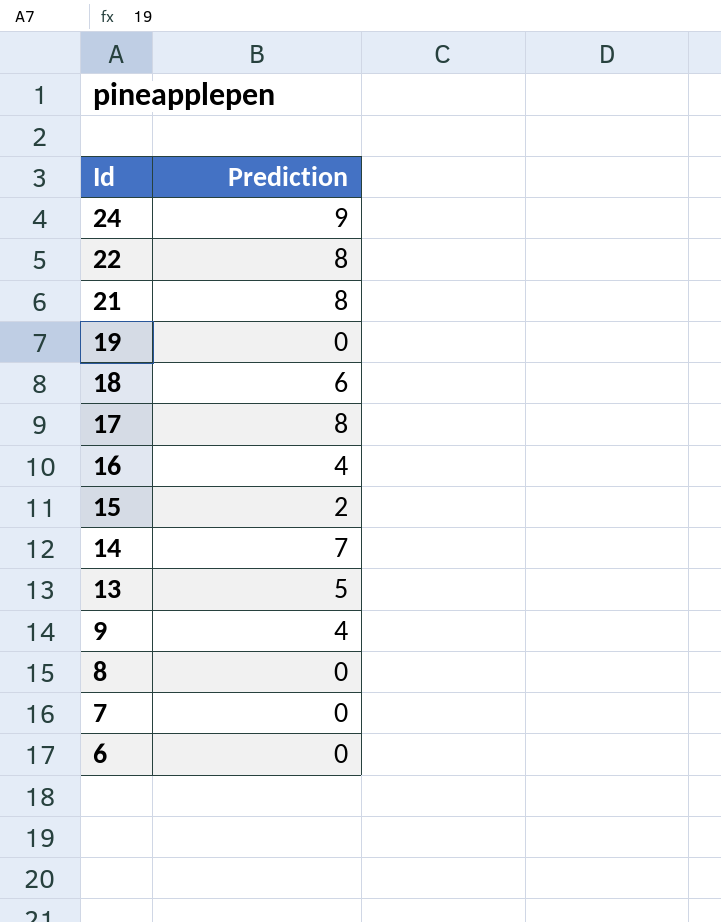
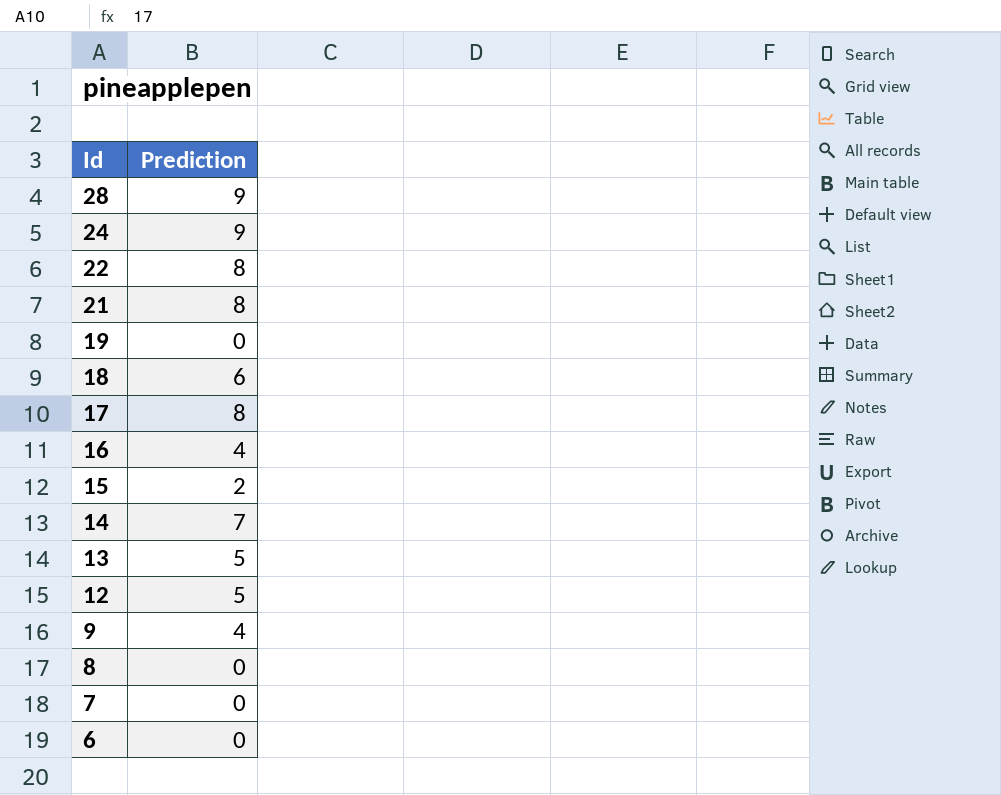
row 28: none -> 9
row 12: none -> 5

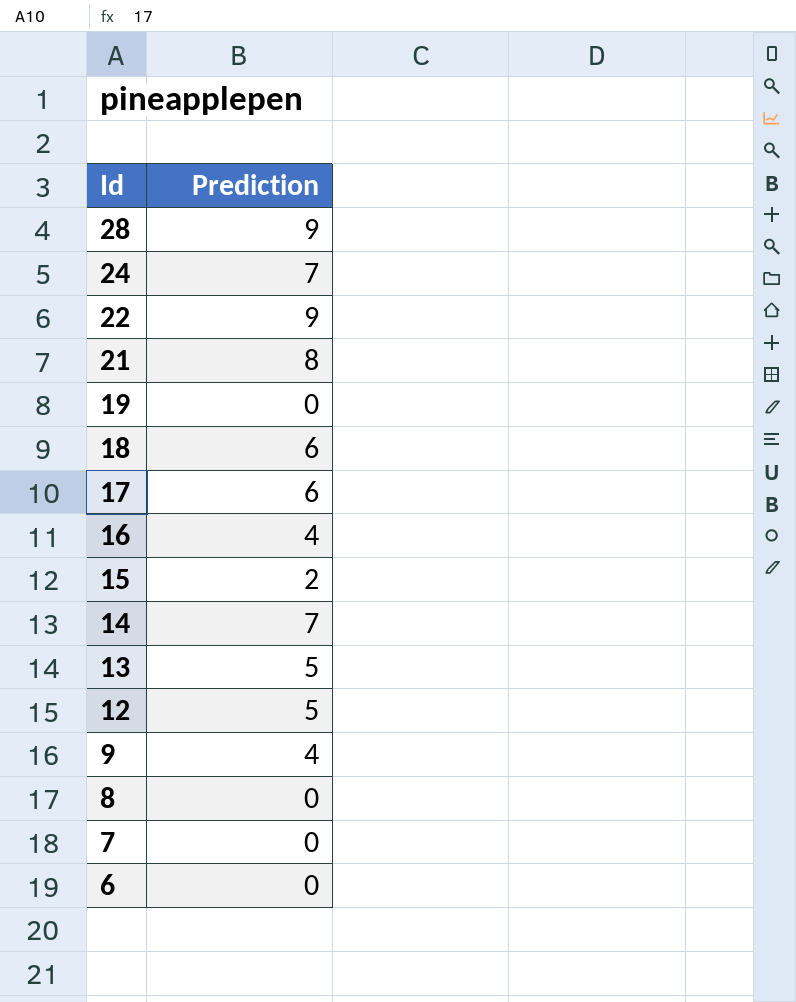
24 | Prediction: 9 -> 7
22 | Prediction: 8 -> 9
17 | Prediction: 8 -> 6

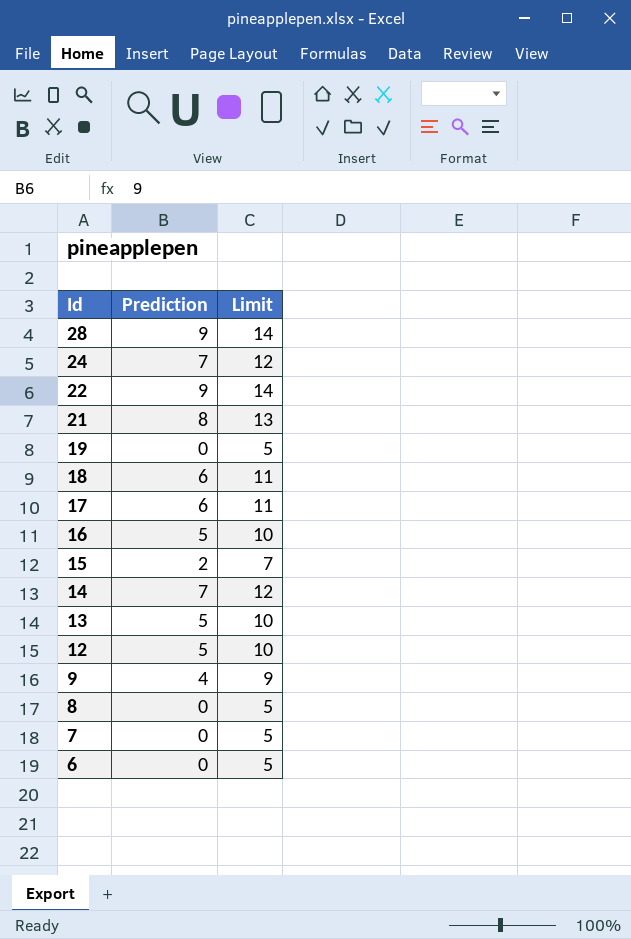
column Limit | formula: none -> [Prediction] + 5
16 | Prediction: 4 -> 5

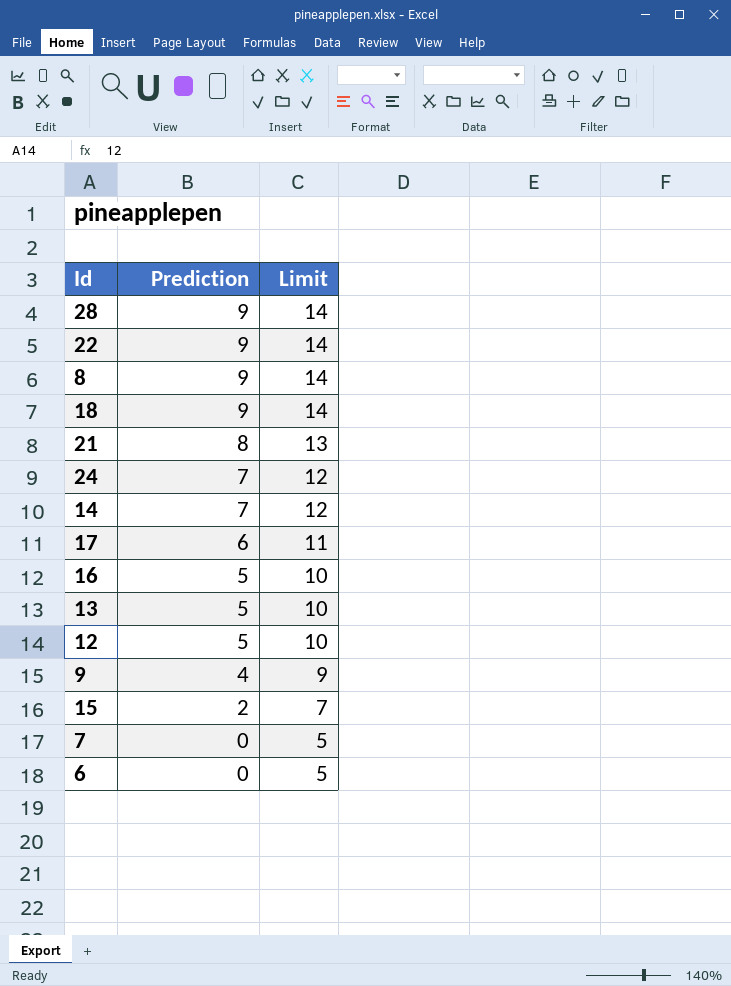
row order: Id descending -> Prediction descending
row 19: 0 | 5 -> none
8 | Prediction: 0 -> 9
8 | Limit: 5 -> 14
18 | Prediction: 6 -> 9
18 | Limit: 11 -> 14

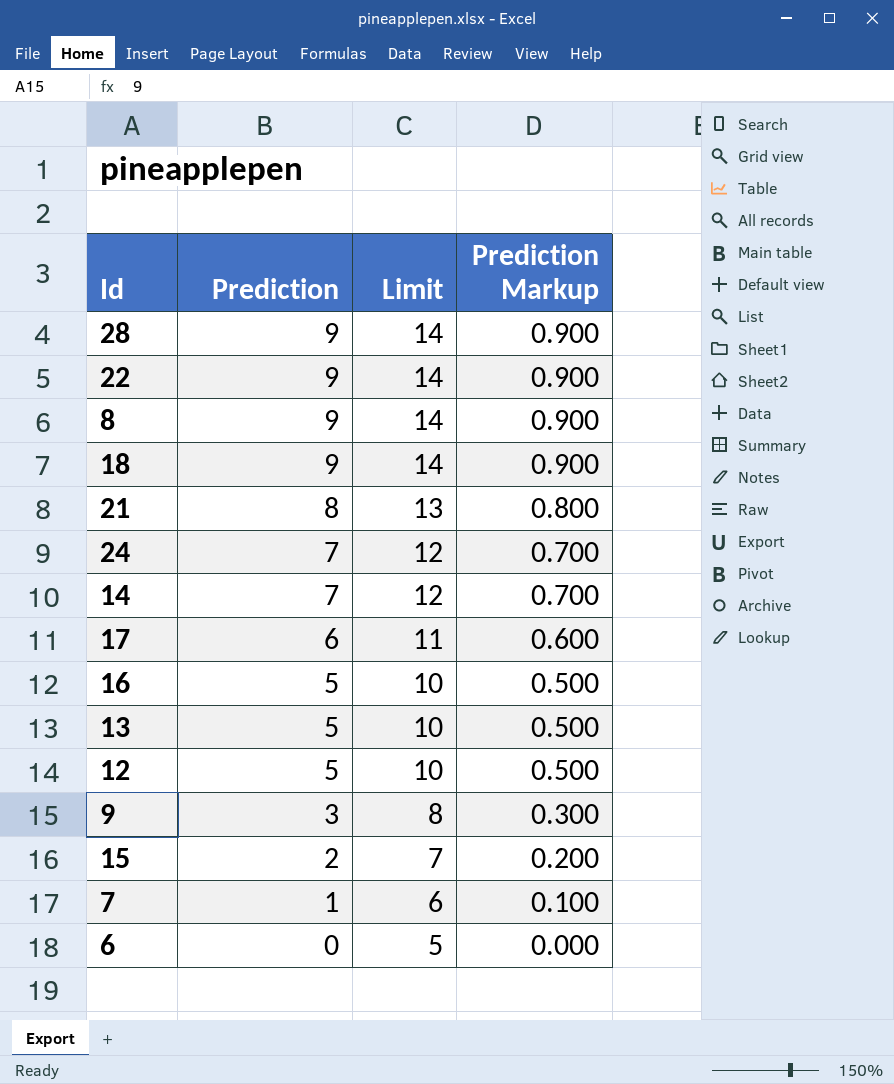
column Prediction Markup | formula: none -> [Prediction] * 0.1
9 | Prediction: 4 -> 3
9 | Limit: 9 -> 8
7 | Prediction: 0 -> 1
7 | Limit: 5 -> 6

